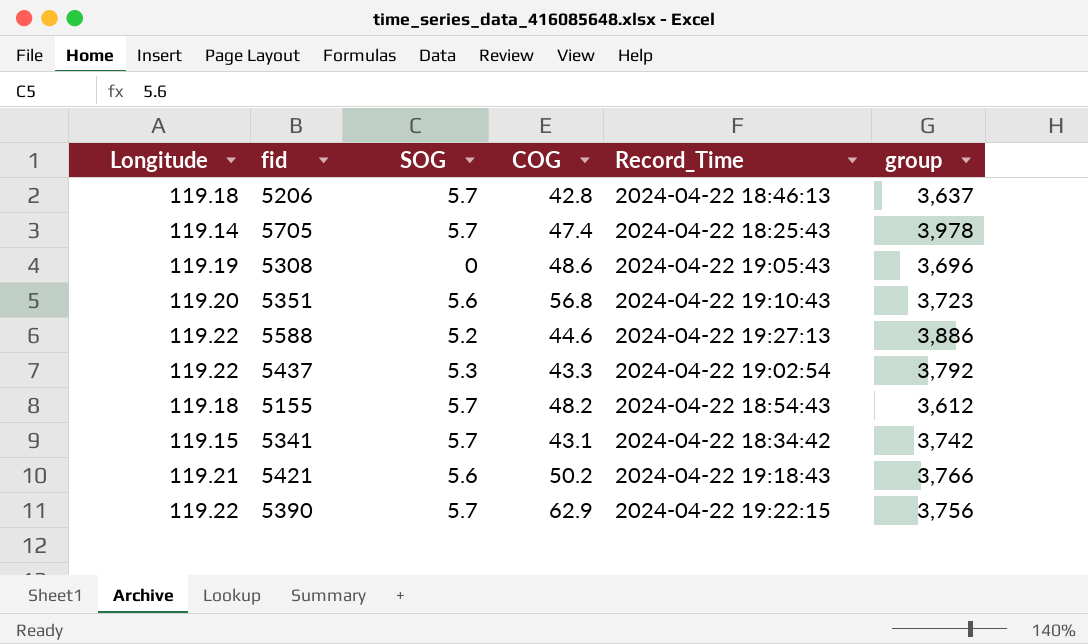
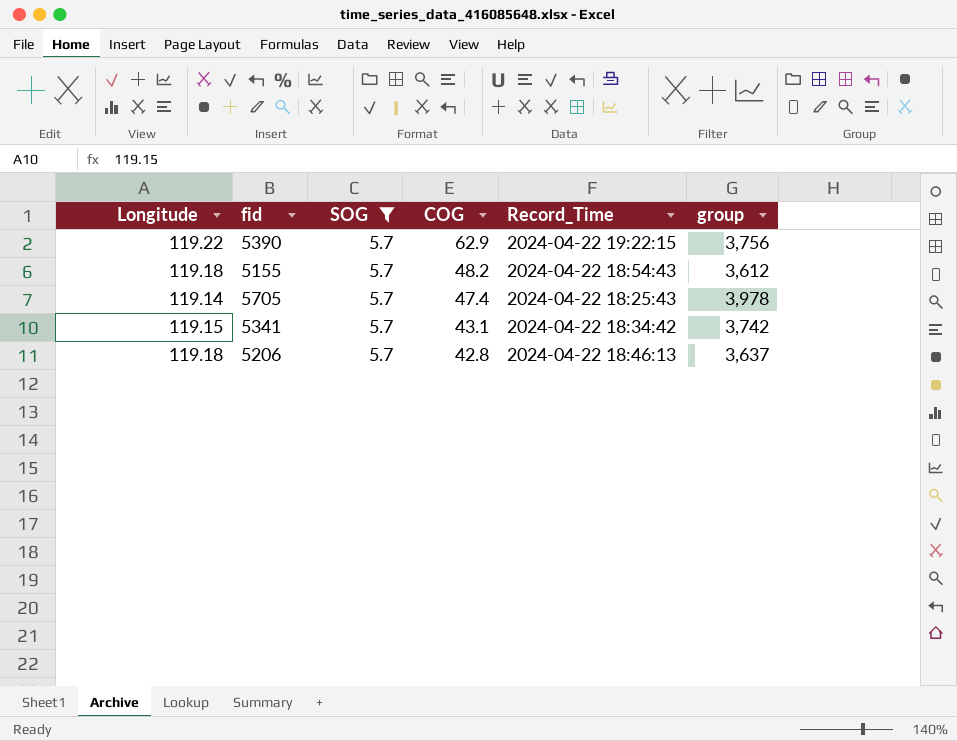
filter: none -> SOG = 5.7
row order: none -> COG descending

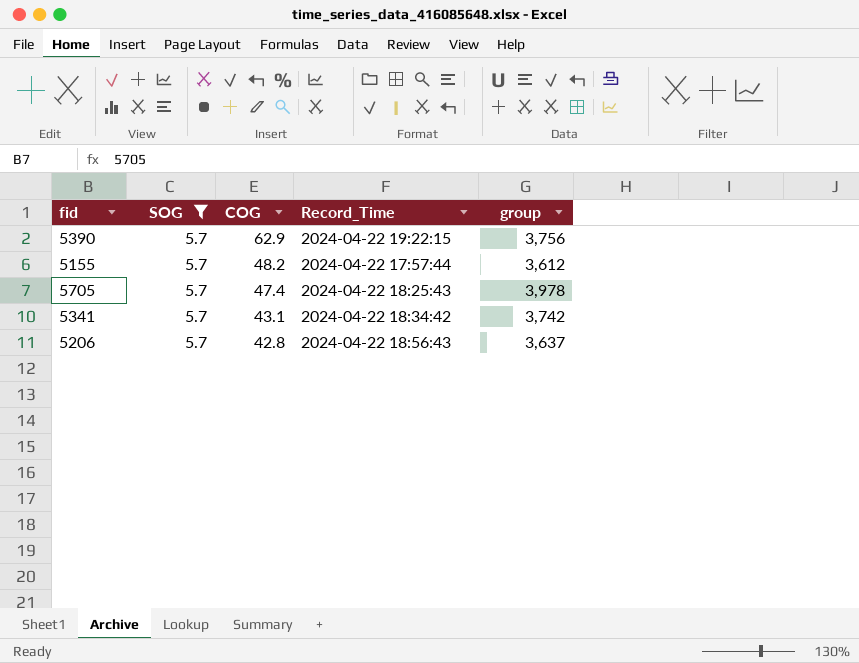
column Longitude | position: 1 -> none
5155 | Record_Time: 2024-04-22 18:54:43 -> 2024-04-22 17:57:44
5206 | Record_Time: 2024-04-22 18:46:13 -> 2024-04-22 18:56:43

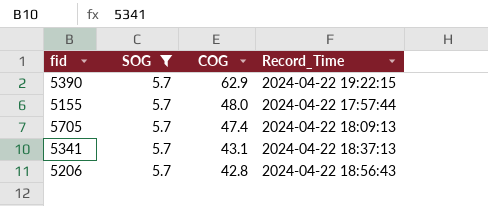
column group | position: 5 -> none
5155 | COG: 48.2 -> 48.0
5705 | Record_Time: 2024-04-22 18:25:43 -> 2024-04-22 18:09:13
5341 | Record_Time: 2024-04-22 18:34:42 -> 2024-04-22 18:37:13

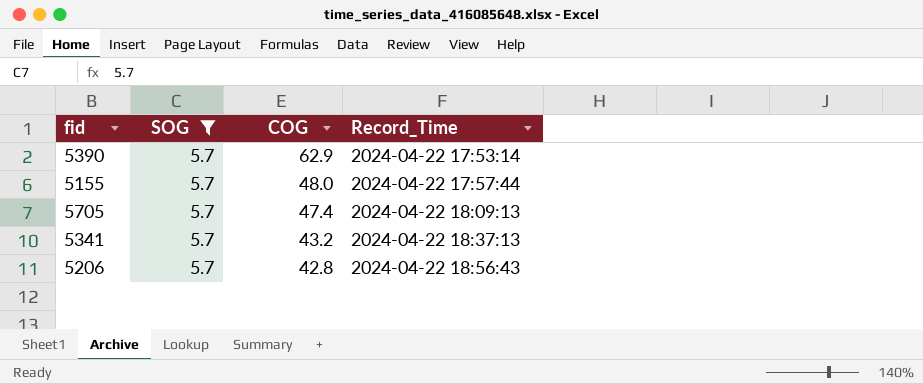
5390 | Record_Time: 2024-04-22 19:22:15 -> 2024-04-22 17:53:14
5341 | COG: 43.1 -> 43.2

